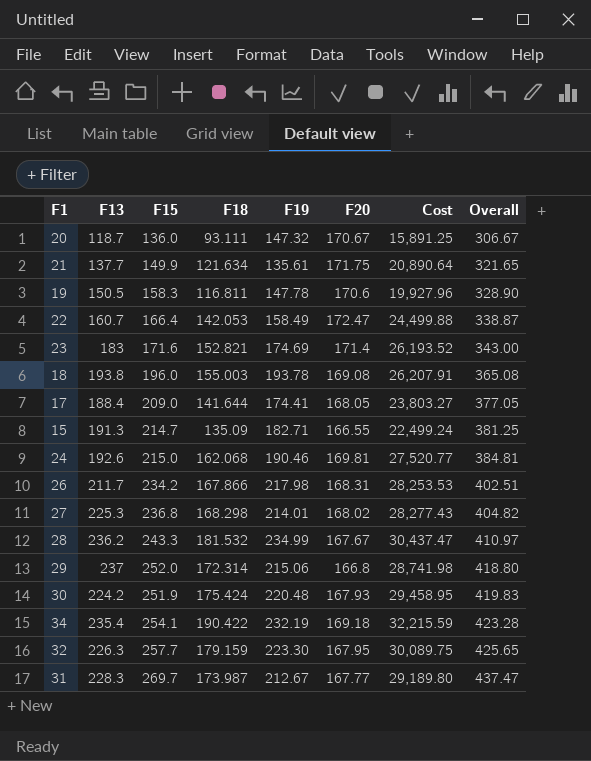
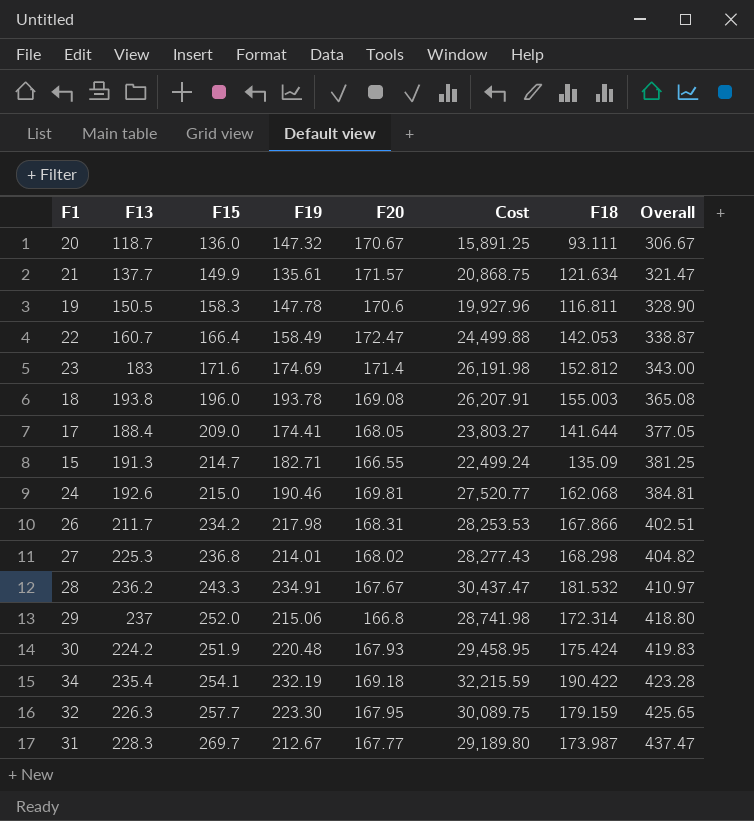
column F18 | position: 4 -> 7
21 | F20: 171.75 -> 171.57
21 | Cost: 20,890.64 -> 20,868.75
21 | Overall: 321.65 -> 321.47
23 | Cost: 26,193.52 -> 26,191.98
23 | F18: 152.821 -> 152.812
28 | F19: 234.99 -> 234.91

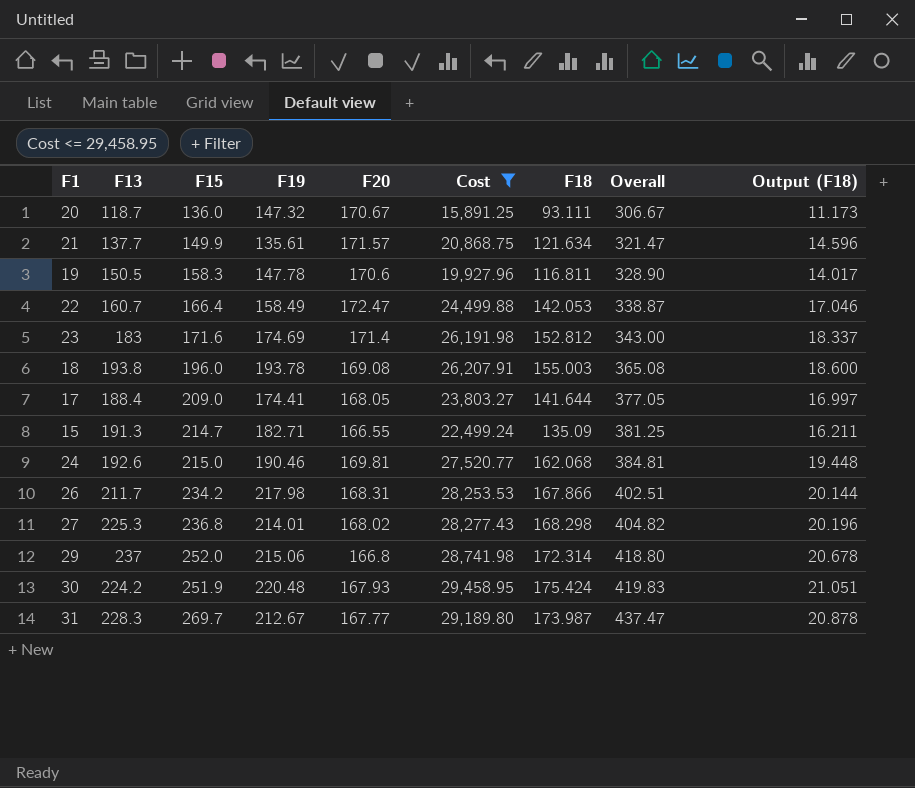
filter: none -> Cost <= 29,458.95
column Output (F18) | formula: none -> [F18] * 0.12

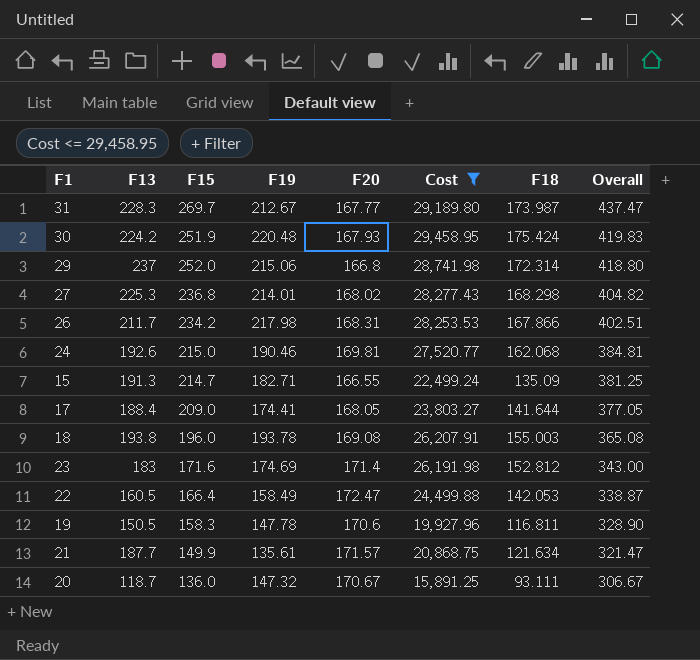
row order: Overall ascending -> Overall descending
column Output (F18) | formula: [F18] * 0.12 -> none
22 | F13: 160.7 -> 160.5
21 | F13: 137.7 -> 187.7

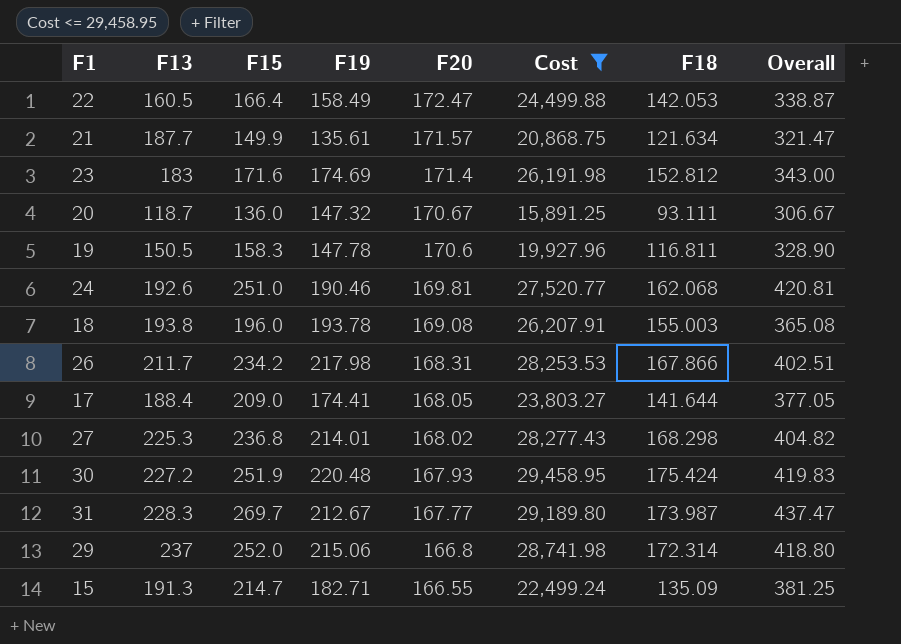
row order: Overall descending -> F20 descending
24 | F15: 215.0 -> 251.0
24 | Overall: 384.81 -> 420.81
30 | F13: 224.2 -> 227.2

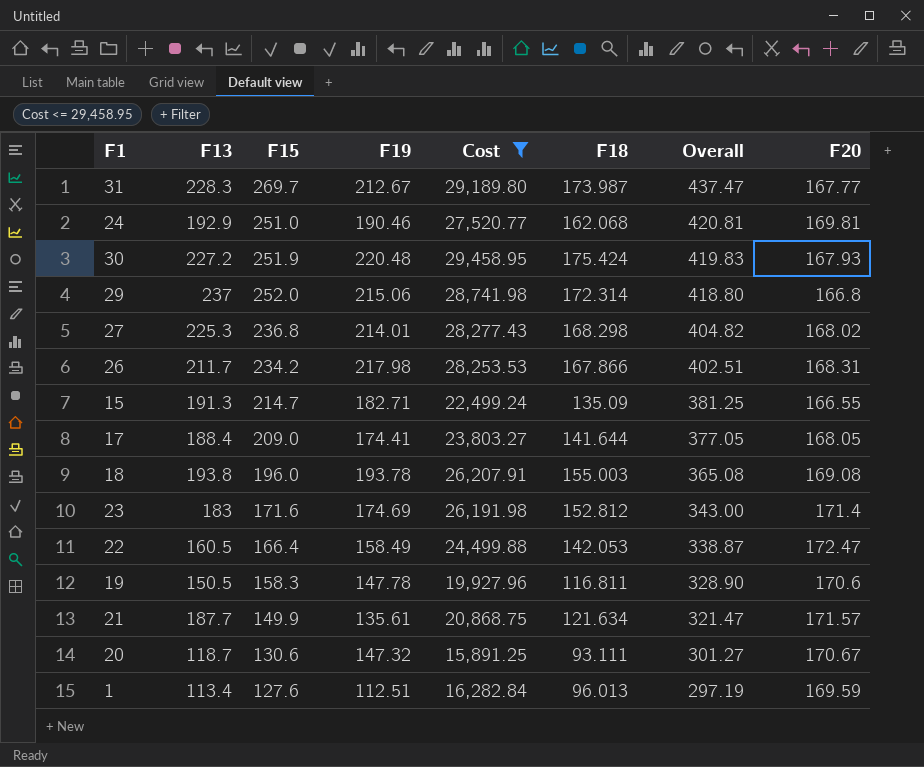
row order: F20 descending -> Overall descending
column F20 | position: 5 -> 8
24 | F13: 192.6 -> 192.9
20 | F15: 136.0 -> 130.6
20 | Overall: 306.67 -> 301.27
row 1: none -> 113.4 | 127.6 | 112.51 | 16,282.84 | 96.013 | 297.19 | 169.59

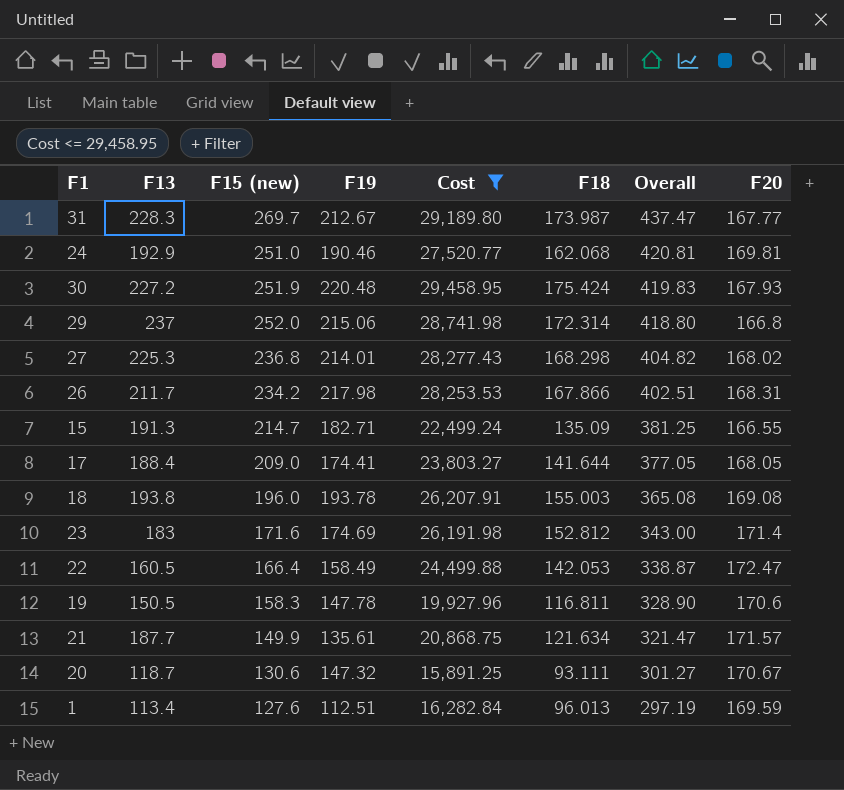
column name: F15 -> F15 (new)

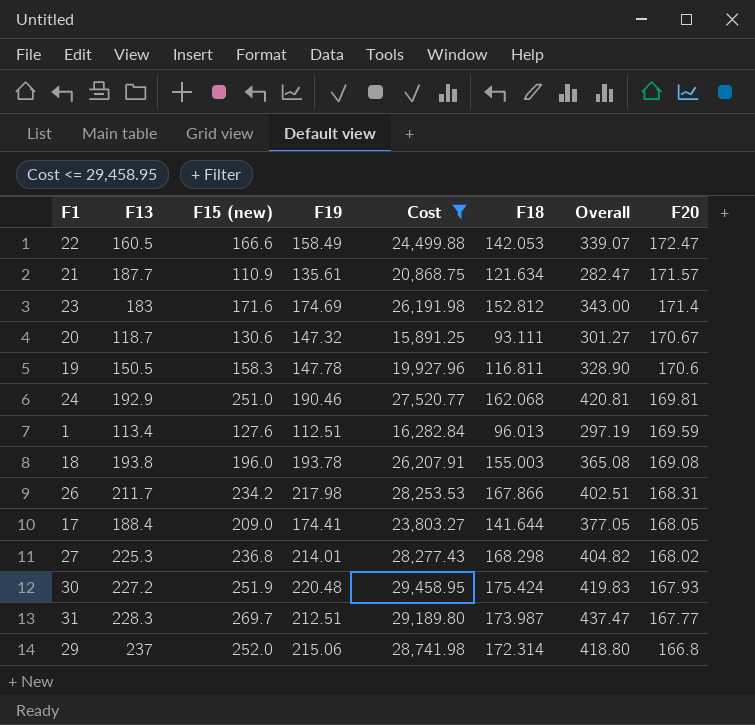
row order: Overall descending -> F20 descending
row 15: 191.3 | 214.7 | 182.71 | 22,499.24 | 135.09 | 381.25 | 166.55 -> none
22 | F15 (new): 166.4 -> 166.6
22 | Overall: 338.87 -> 339.07
21 | F15 (new): 149.9 -> 110.9
21 | Overall: 321.47 -> 282.47
31 | F19: 212.67 -> 212.51

